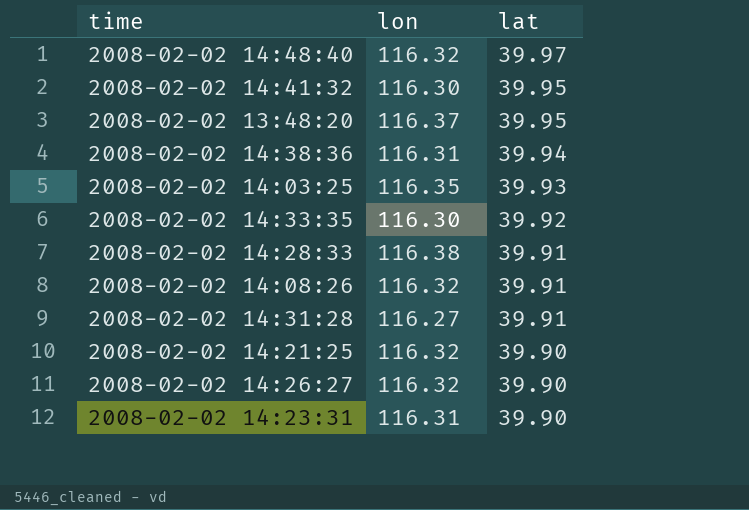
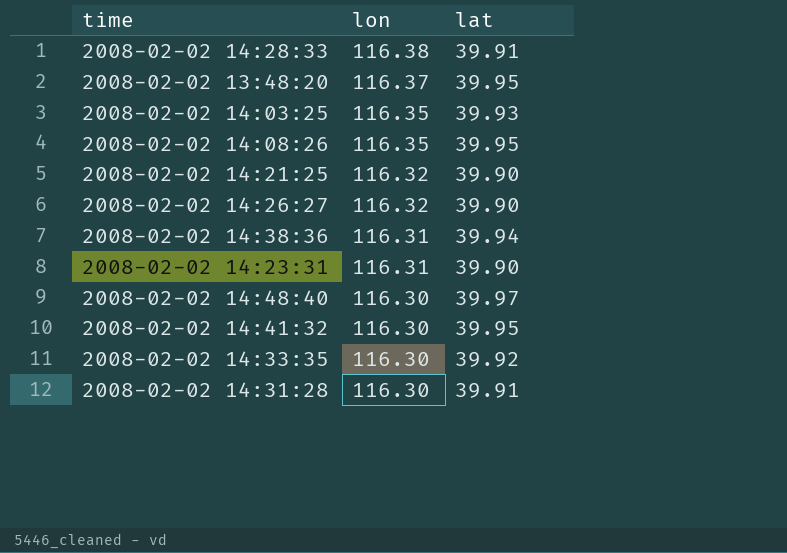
row order: lat descending -> lon descending
2008-02-02 14:08:26 | lon: 116.32 -> 116.35
2008-02-02 14:08:26 | lat: 39.91 -> 39.95
2008-02-02 14:48:40 | lon: 116.32 -> 116.30
2008-02-02 14:31:28 | lon: 116.27 -> 116.30

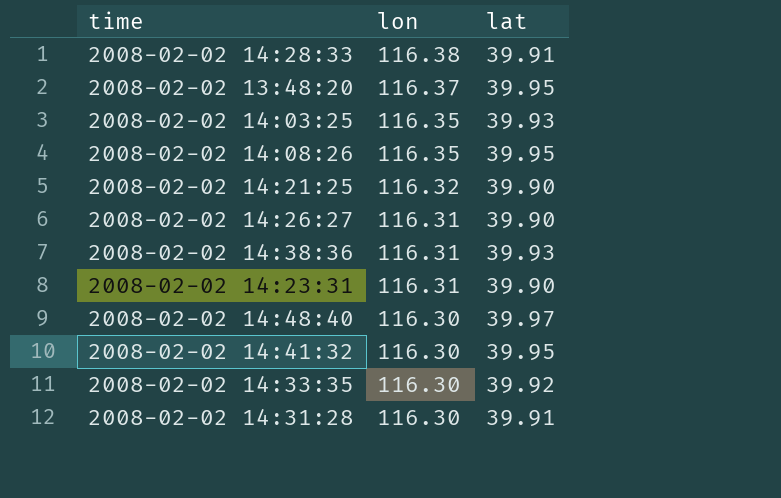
2008-02-02 14:26:27 | lon: 116.32 -> 116.31
2008-02-02 14:38:36 | lat: 39.94 -> 39.93

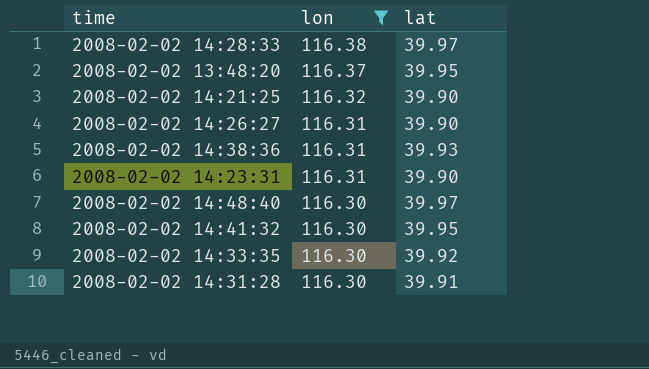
filter: none -> lon != 116.35
2008-02-02 14:28:33 | lat: 39.91 -> 39.97

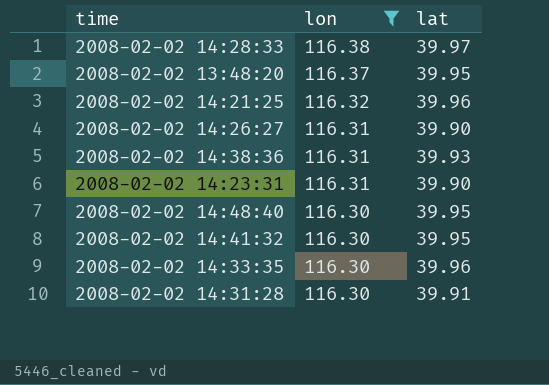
2008-02-02 14:21:25 | lat: 39.90 -> 39.96
2008-02-02 14:48:40 | lat: 39.97 -> 39.95
2008-02-02 14:33:35 | lat: 39.92 -> 39.96

